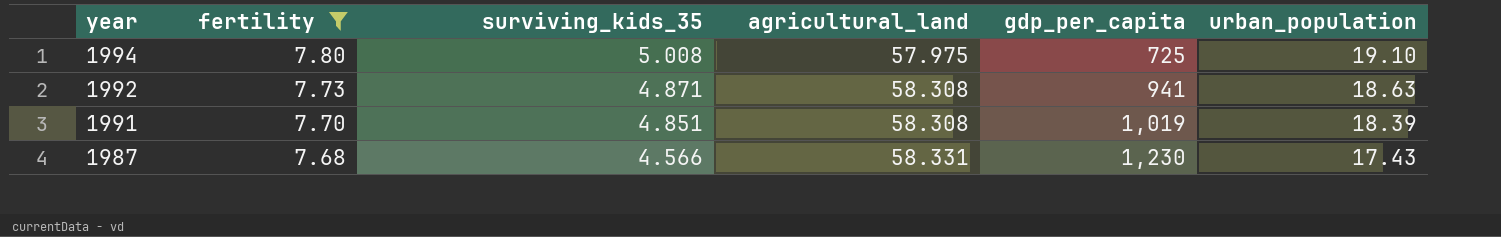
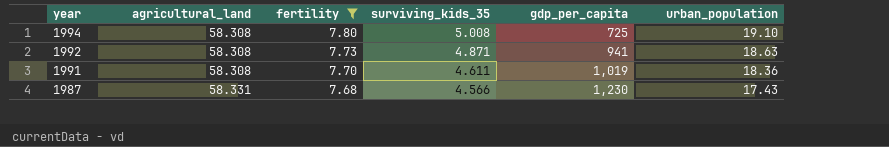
column agricultural_land | position: 4 -> 2
1994 | agricultural_land: 57.975 -> 58.308
1991 | surviving_kids_35: 4.851 -> 4.611
1991 | urban_population: 18.39 -> 18.36

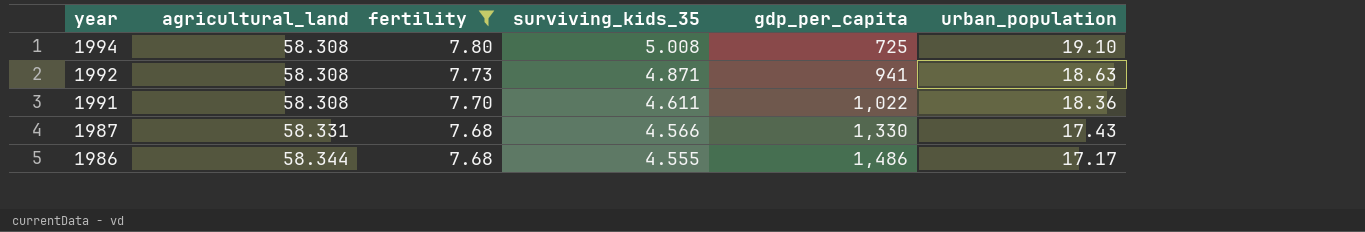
1991 | gdp_per_capita: 1,019 -> 1,022
1987 | gdp_per_capita: 1,230 -> 1,330
row 1986: none -> 58.344 | 7.68 | 4.555 | 1,486 | 17.17

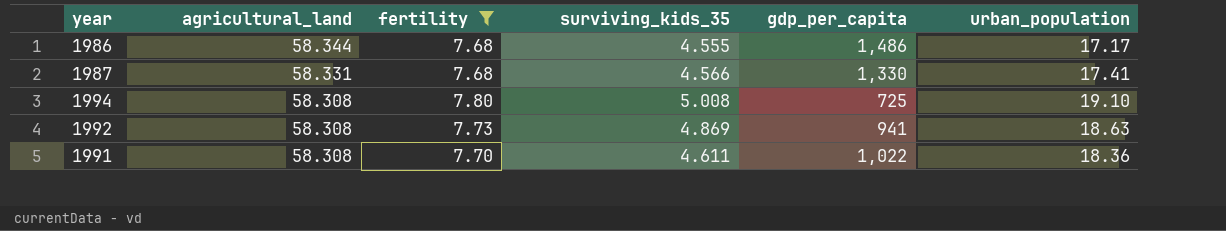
row order: year descending -> agricultural_land descending
1987 | urban_population: 17.43 -> 17.41
1992 | surviving_kids_35: 4.871 -> 4.869

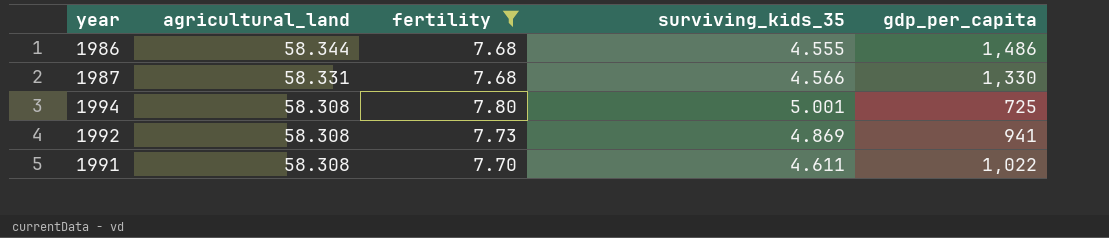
column urban_population | position: 6 -> none
1994 | surviving_kids_35: 5.008 -> 5.001

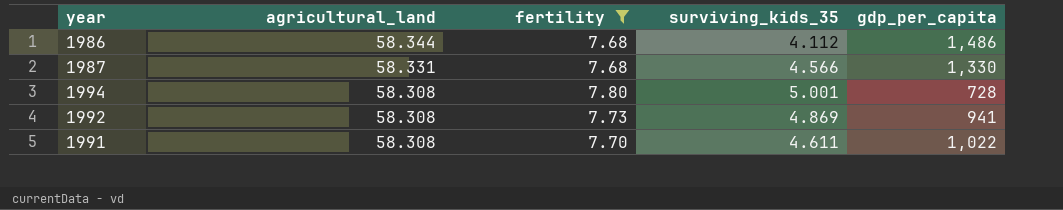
1986 | surviving_kids_35: 4.555 -> 4.112
1994 | gdp_per_capita: 725 -> 728

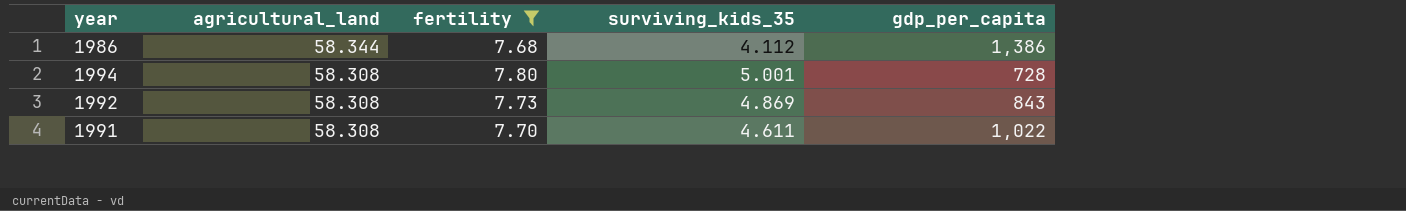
row 1987: 58.331 | 7.68 | 4.566 | 1,330 -> none
1986 | gdp_per_capita: 1,486 -> 1,386
1992 | gdp_per_capita: 941 -> 843

